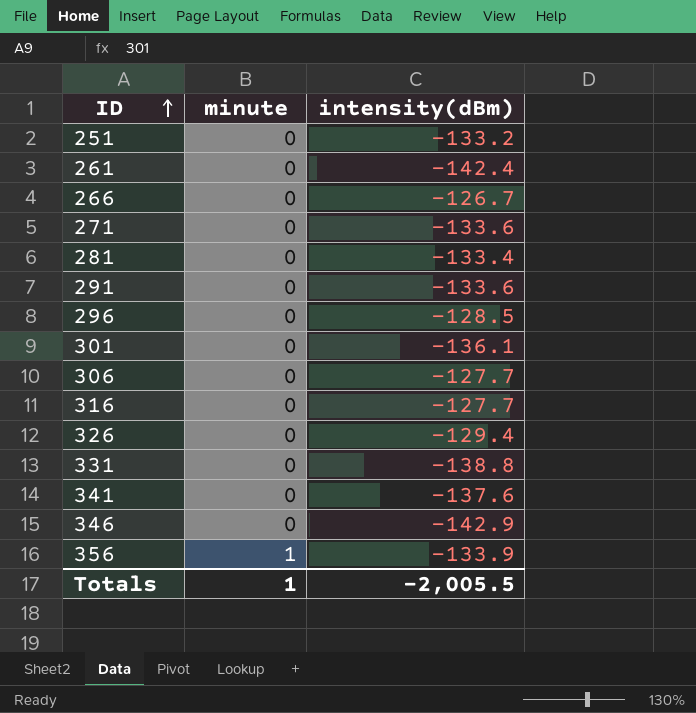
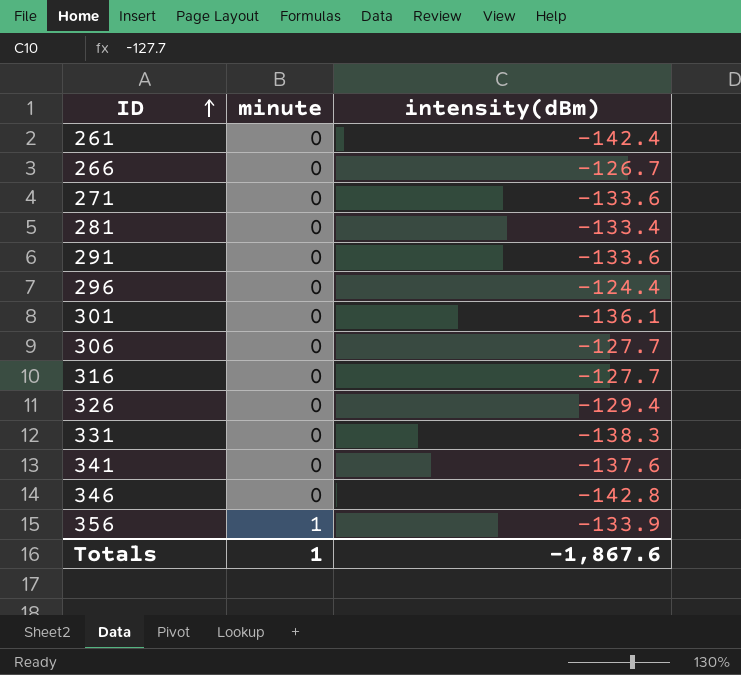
row 251: 0 | -133.2 -> none
296 | intensity(dBm): -128.5 -> -124.4
331 | intensity(dBm): -138.8 -> -138.3
346 | intensity(dBm): -142.9 -> -142.8
Totals | intensity(dBm): -2,005.5 -> -1,867.6

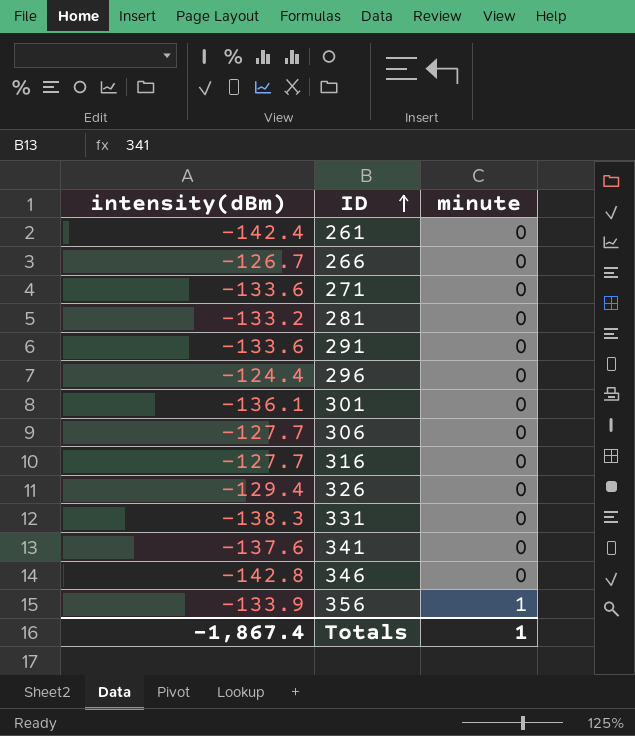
column intensity(dBm) | position: 3 -> 1
281 | intensity(dBm): -133.4 -> -133.2
Totals | intensity(dBm): -1,867.6 -> -1,867.4

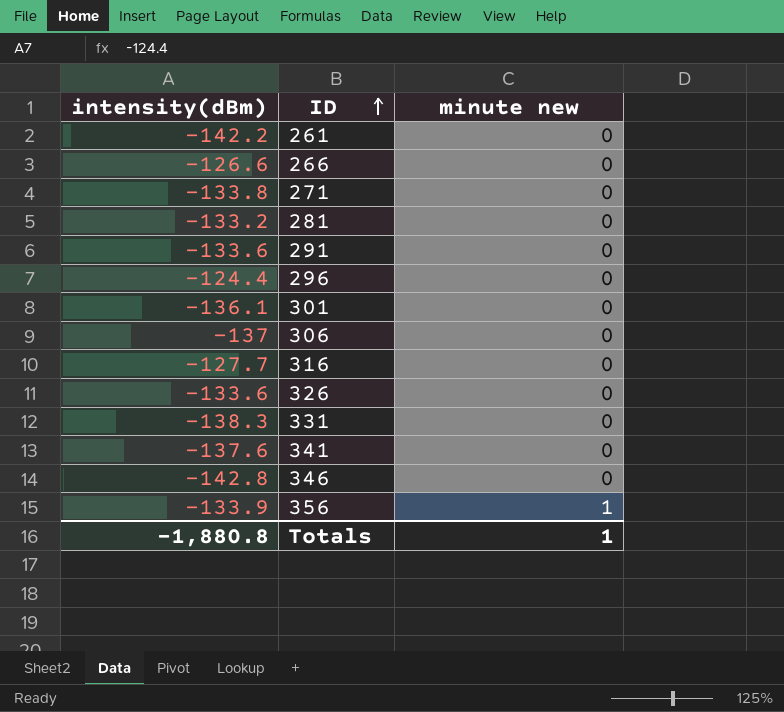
column name: minute -> minute new
261 | intensity(dBm): -142.4 -> -142.2
266 | intensity(dBm): -126.7 -> -126.6
271 | intensity(dBm): -133.6 -> -133.8
306 | intensity(dBm): -127.7 -> -137
326 | intensity(dBm): -129.4 -> -133.6
Totals | intensity(dBm): -1,867.4 -> -1,880.8

